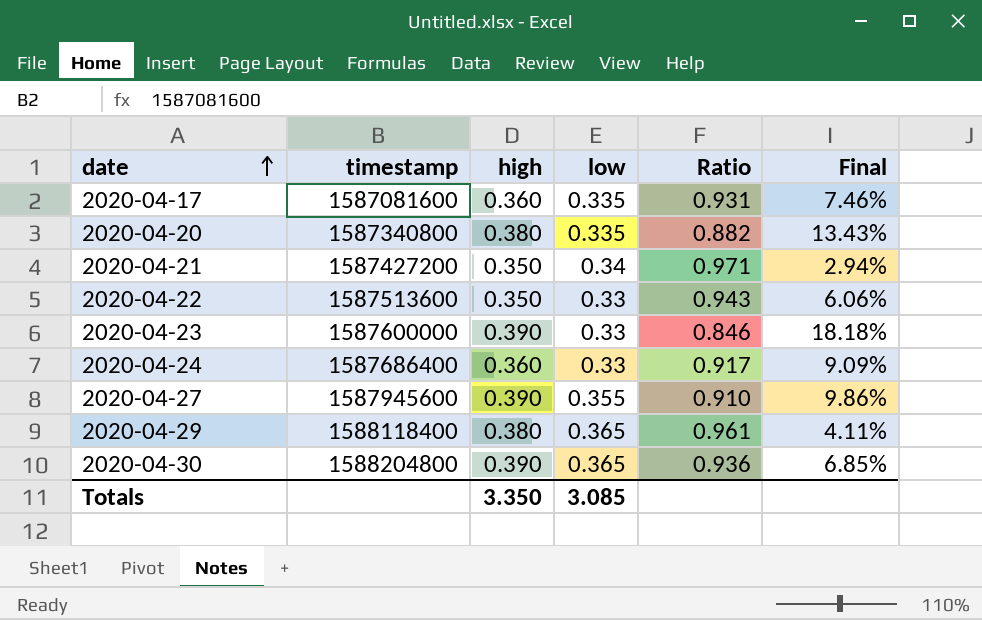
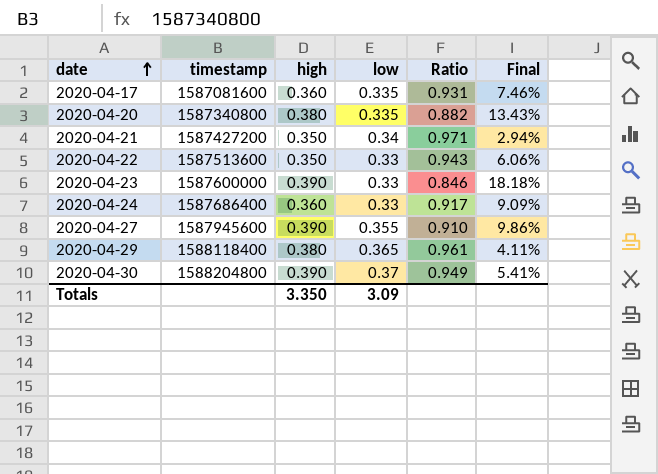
2020-04-30 | low: 0.365 -> 0.37
2020-04-30 | Ratio: 0.936 -> 0.949
2020-04-30 | Final: 6.85% -> 5.41%
Totals | low: 3.085 -> 3.09

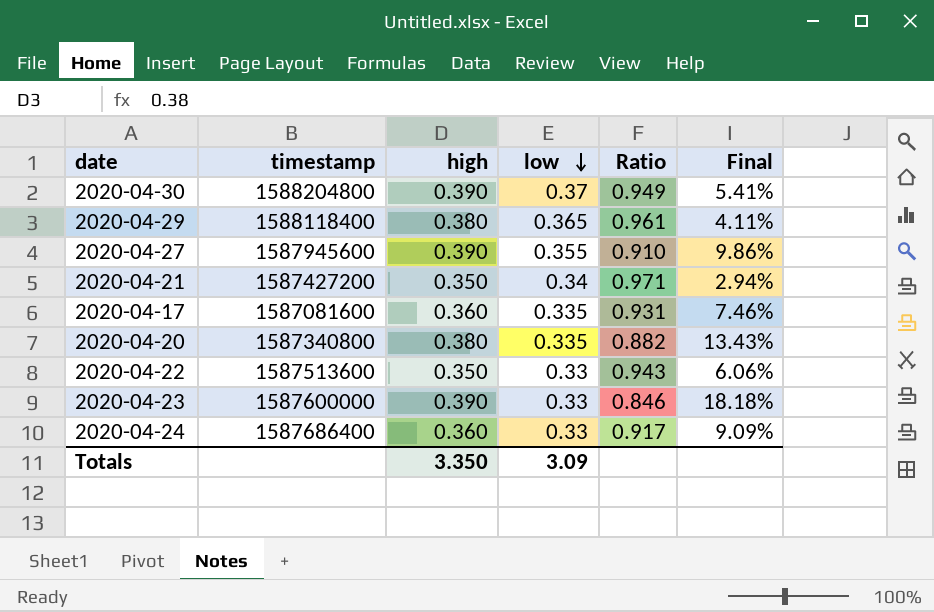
row order: date ascending -> low descending

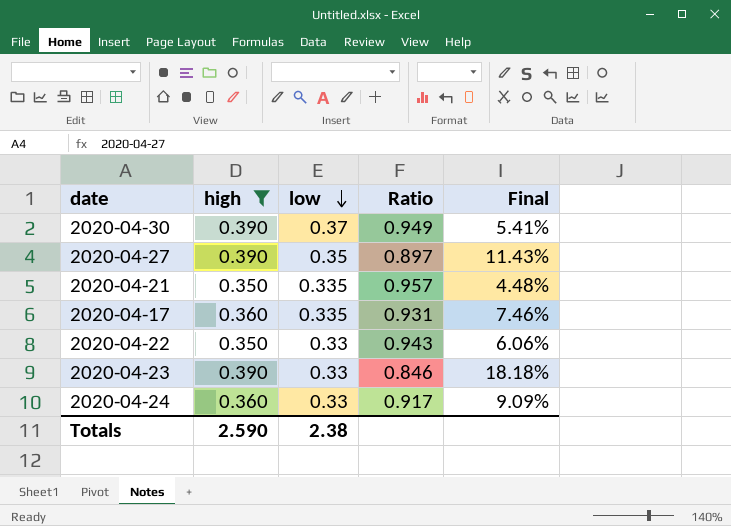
filter: none -> high != 0.380
column timestamp | position: 2 -> none
2020-04-27 | low: 0.355 -> 0.35
2020-04-27 | Ratio: 0.910 -> 0.897
2020-04-27 | Final: 9.86% -> 11.43%
2020-04-21 | low: 0.34 -> 0.335
2020-04-21 | Ratio: 0.971 -> 0.957
2020-04-21 | Final: 2.94% -> 4.48%
Totals | high: 3.350 -> 2.590
Totals | low: 3.09 -> 2.38

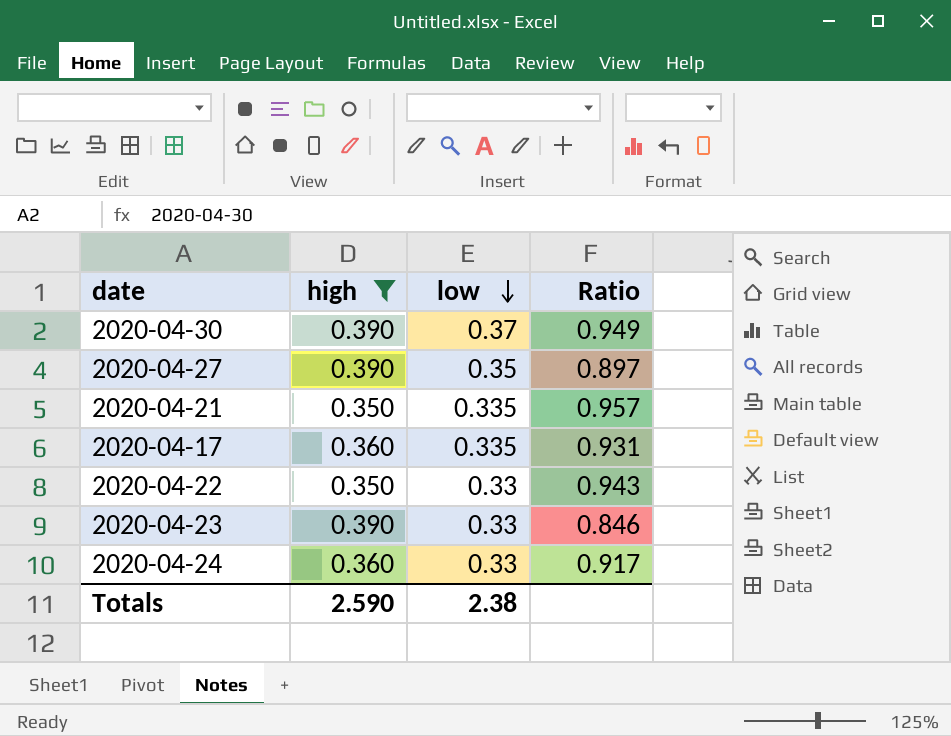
column Final | formula: ([high] - [low]) / [low] -> none

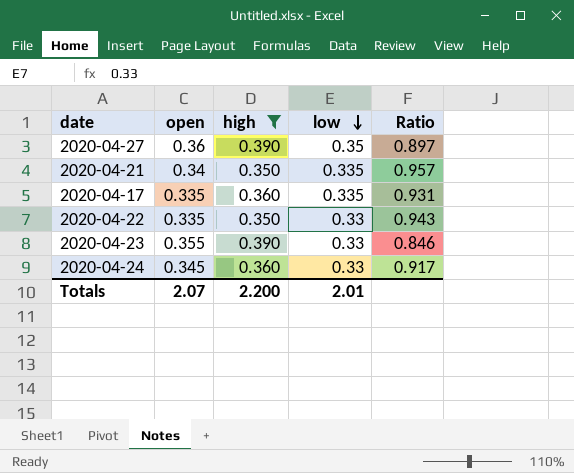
column open | position: none -> 2
row 2020-04-30: 0.390 | 0.37 | 0.949 -> none
Totals | high: 2.590 -> 2.200
Totals | low: 2.38 -> 2.01

